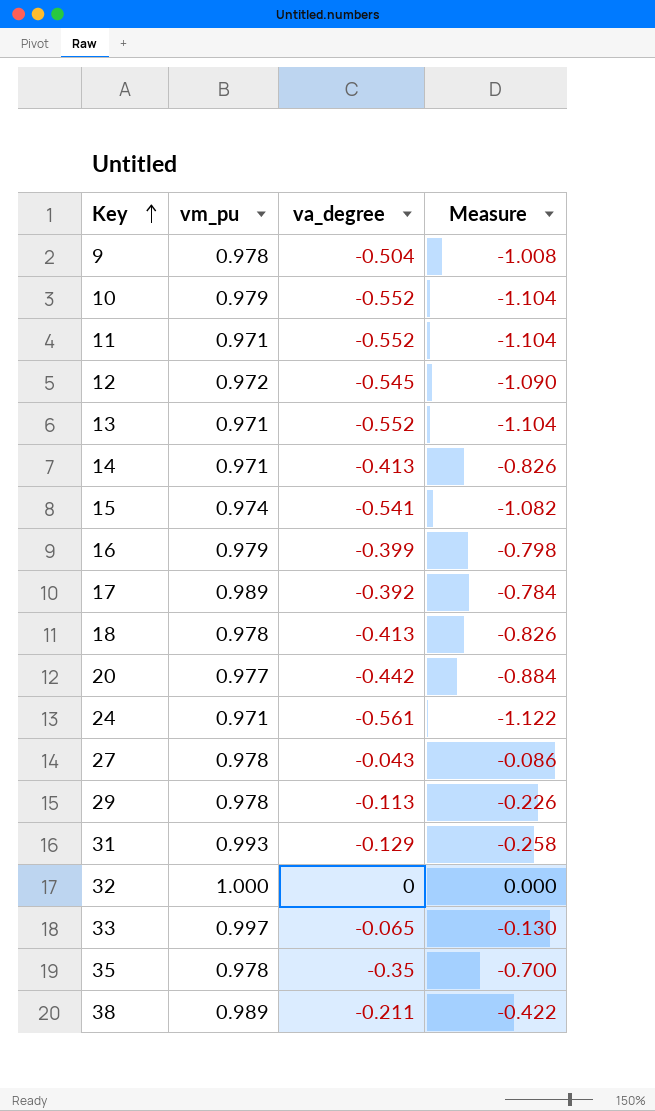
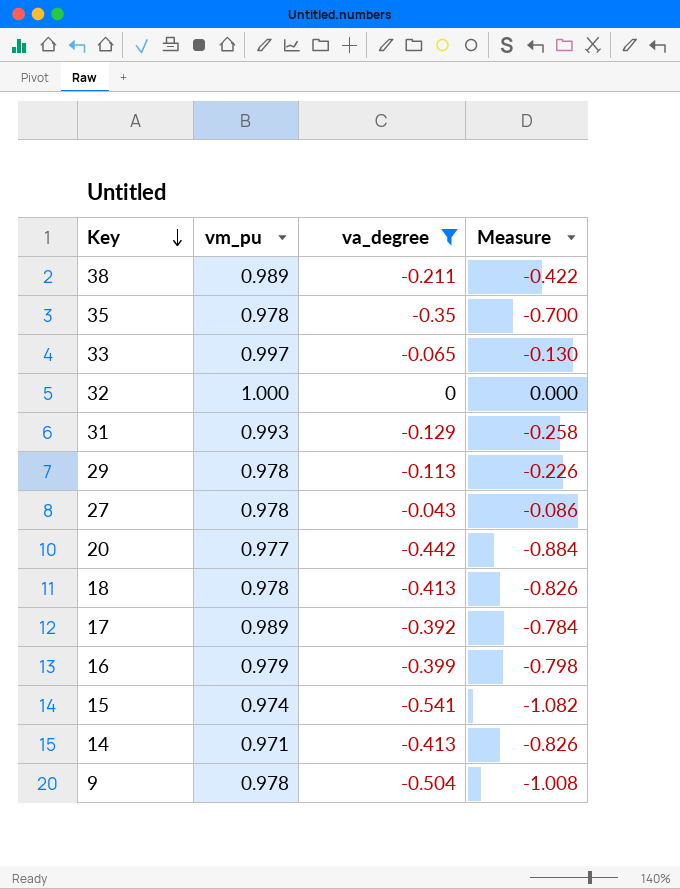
filter: none -> va_degree >= -0.541
row order: Key ascending -> Key descending

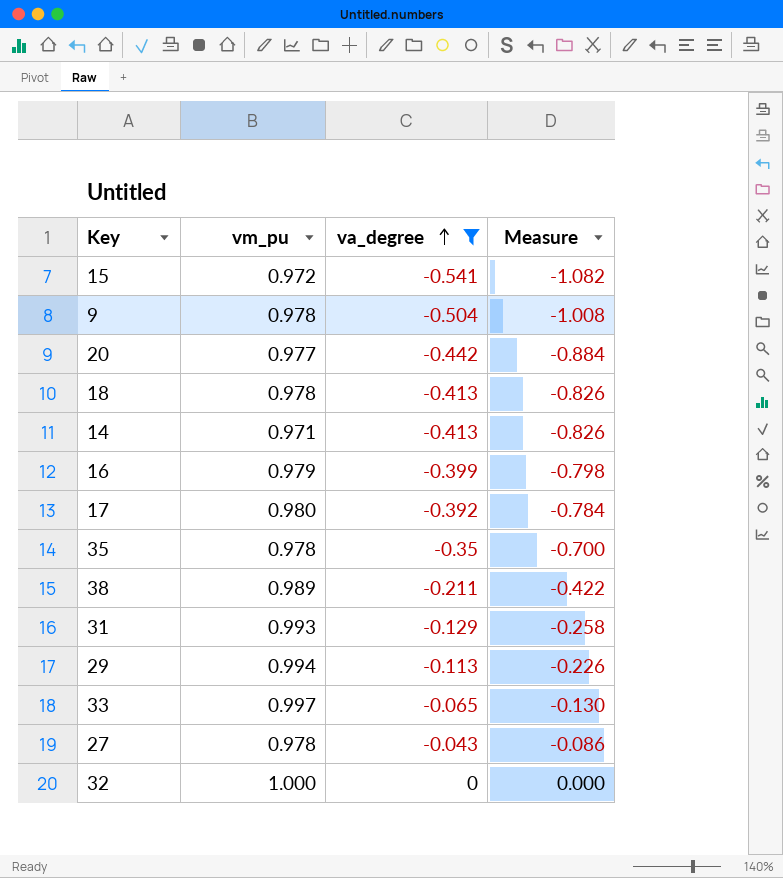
row order: Key descending -> va_degree ascending
15 | vm_pu: 0.974 -> 0.972
17 | vm_pu: 0.989 -> 0.980
29 | vm_pu: 0.978 -> 0.994

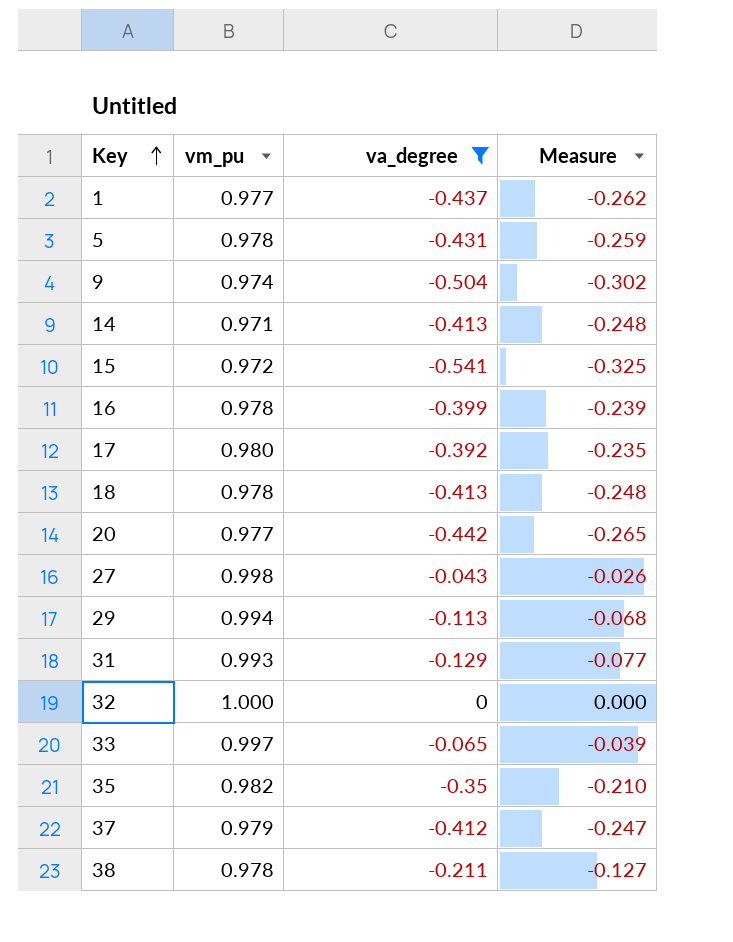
row order: va_degree ascending -> Key ascending
column Measure | formula: [va_degree] * 2 -> [va_degree] * 0.6
row 1: none -> 0.977 | -0.437 | -0.262
row 5: none -> 0.978 | -0.431 | -0.259
9 | vm_pu: 0.978 -> 0.974
16 | vm_pu: 0.979 -> 0.978
27 | vm_pu: 0.978 -> 0.998
35 | vm_pu: 0.978 -> 0.982
row 37: none -> 0.979 | -0.412 | -0.247
38 | vm_pu: 0.989 -> 0.978

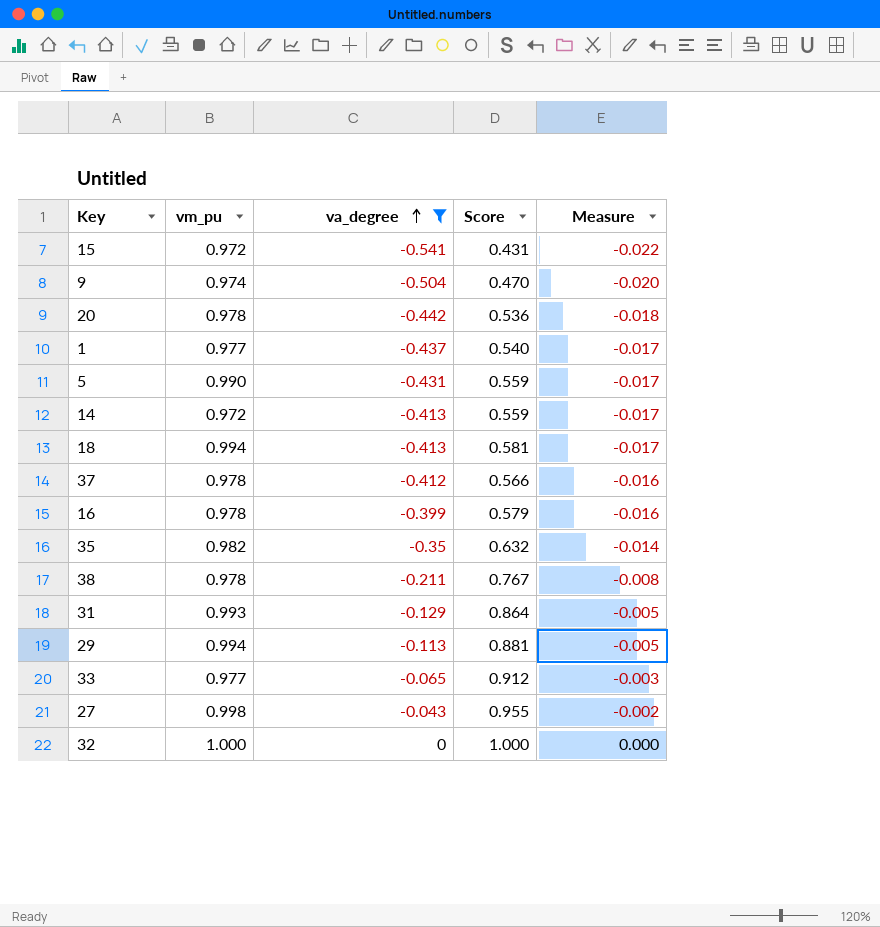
row order: Key ascending -> va_degree ascending
column Score | formula: none -> [vm_pu] + [va_degree]
column Measure | formula: [va_degree] * 0.6 -> [va_degree] * 0.04
row 17: 0.980 | -0.392 | -0.235 -> none
20 | vm_pu: 0.977 -> 0.978
5 | vm_pu: 0.978 -> 0.990
14 | vm_pu: 0.971 -> 0.972
18 | vm_pu: 0.978 -> 0.994
37 | vm_pu: 0.979 -> 0.978
33 | vm_pu: 0.997 -> 0.977

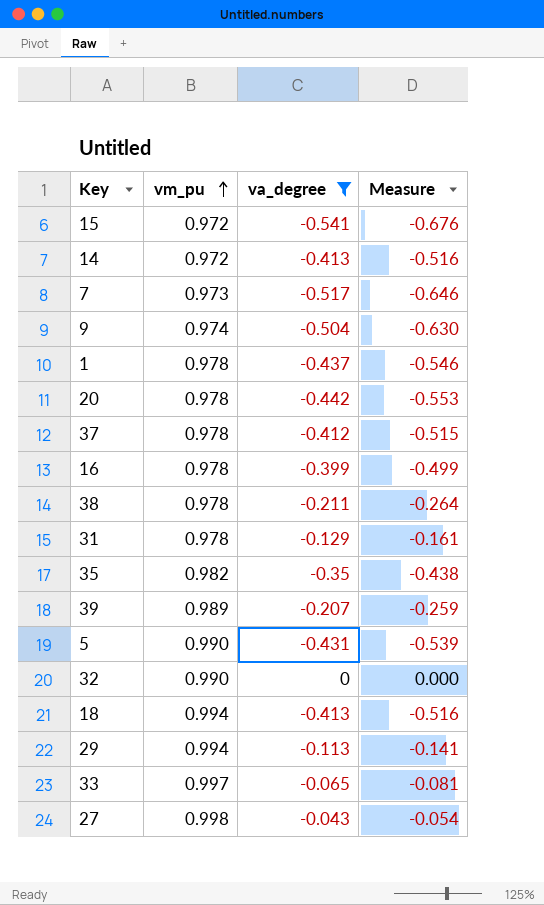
row order: va_degree ascending -> vm_pu ascending
column Score | formula: [vm_pu] + [va_degree] -> none
column Measure | formula: [va_degree] * 0.04 -> [va_degree] * 1.25
row 7: none -> 0.973 | -0.517 | -0.646
1 | vm_pu: 0.977 -> 0.978
31 | vm_pu: 0.993 -> 0.978
row 39: none -> 0.989 | -0.207 | -0.259
32 | vm_pu: 1.000 -> 0.990
33 | vm_pu: 0.977 -> 0.997

